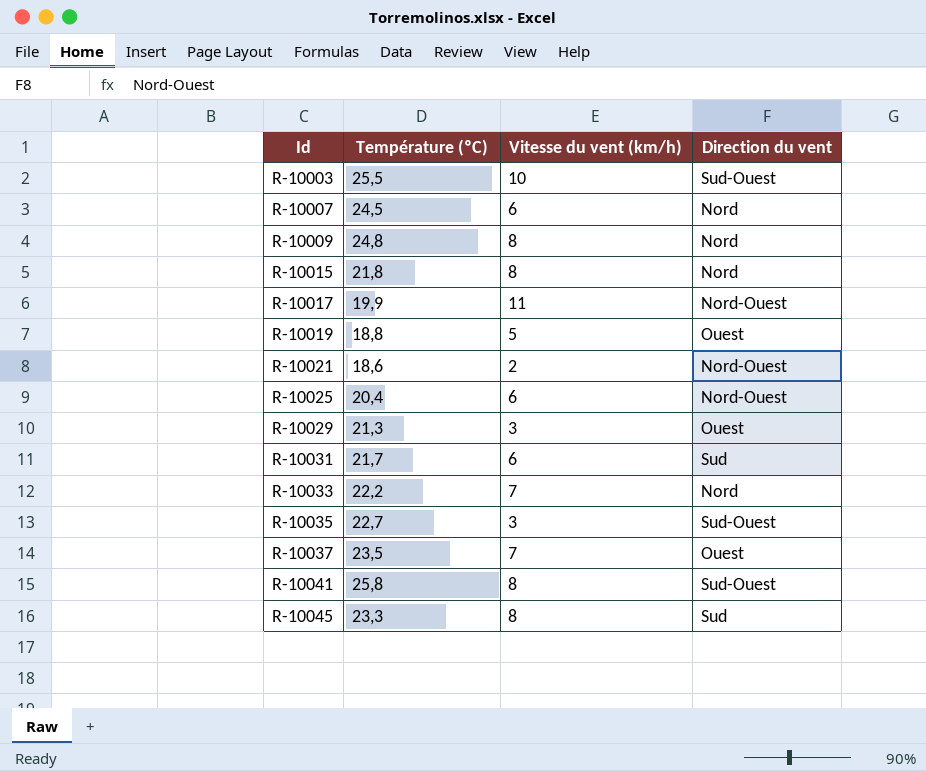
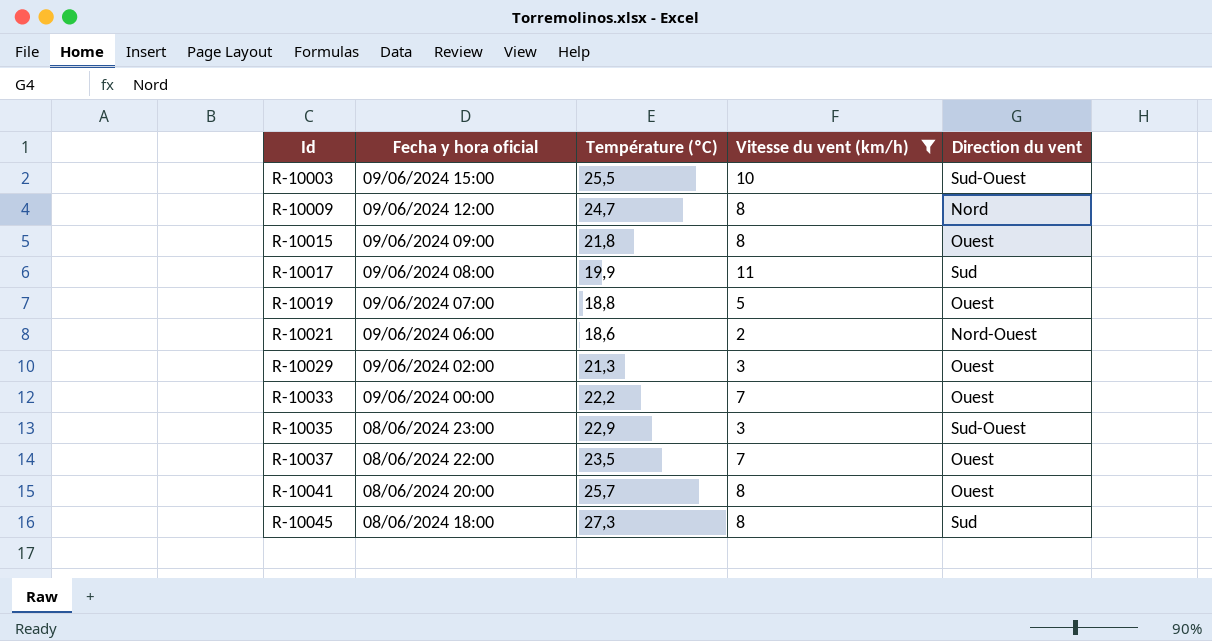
filter: none -> Vitesse du vent (km/h) != 6
column Fecha y hora oficial | position: none -> 2
R-10009 | Température (ºC): 24,8 -> 24,7
R-10015 | Direction du vent: Nord -> Ouest
R-10017 | Direction du vent: Nord-Ouest -> Sud
R-10033 | Direction du vent: Nord -> Ouest
R-10035 | Température (ºC): 22,7 -> 22,9
R-10041 | Température (ºC): 25,8 -> 25,7
R-10041 | Direction du vent: Sud-Ouest -> Ouest
R-10045 | Température (ºC): 23,3 -> 27,3

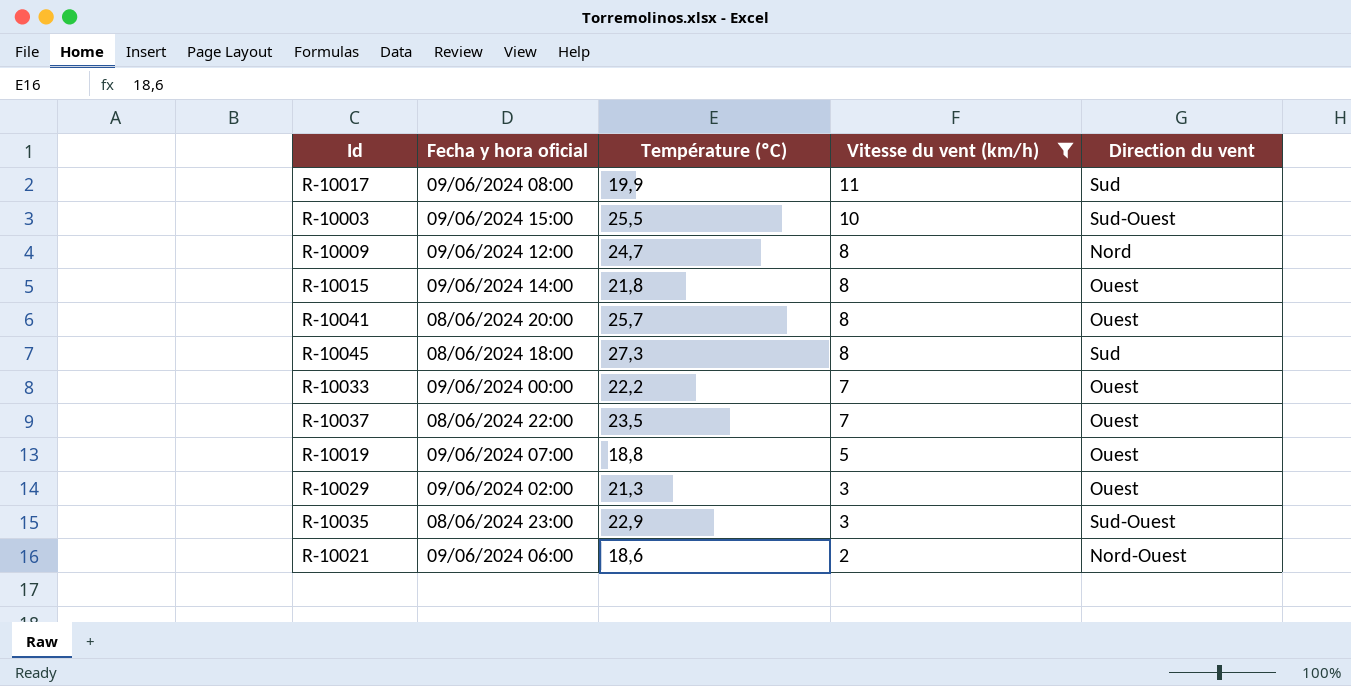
row order: Id ascending -> Vitesse du vent (km/h) descending
R-10015 | Fecha y hora oficial: 09/06/2024 09:00 -> 09/06/2024 14:00

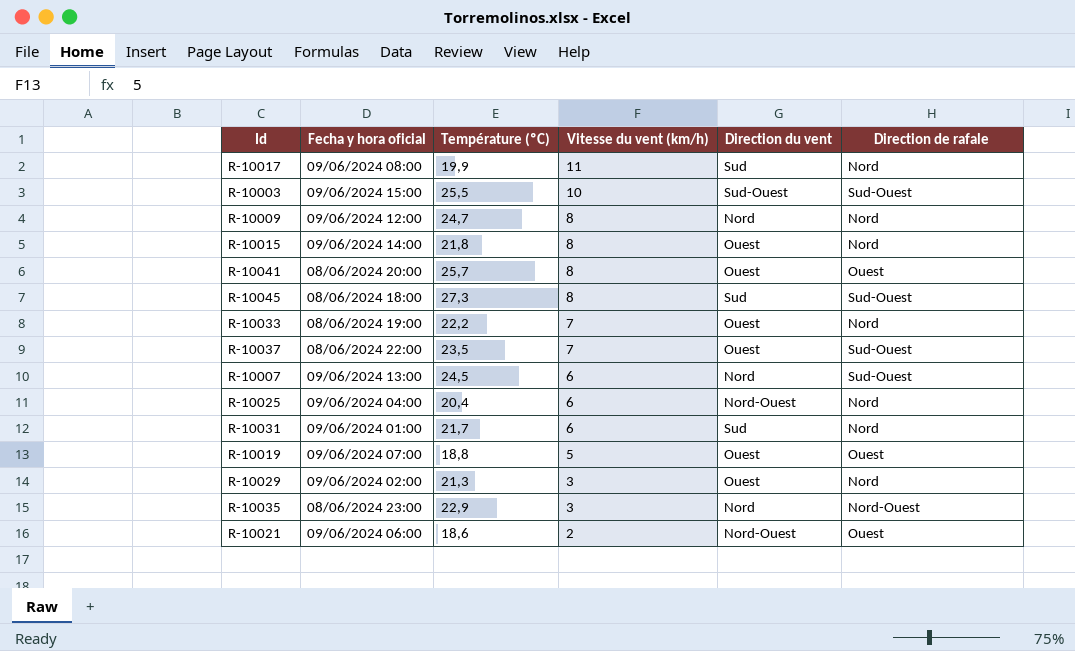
filter: Vitesse du vent (km/h) != 6 -> none
column Direction de rafale | position: none -> 6
R-10033 | Fecha y hora oficial: 09/06/2024 00:00 -> 08/06/2024 19:00
R-10035 | Direction du vent: Sud-Ouest -> Nord

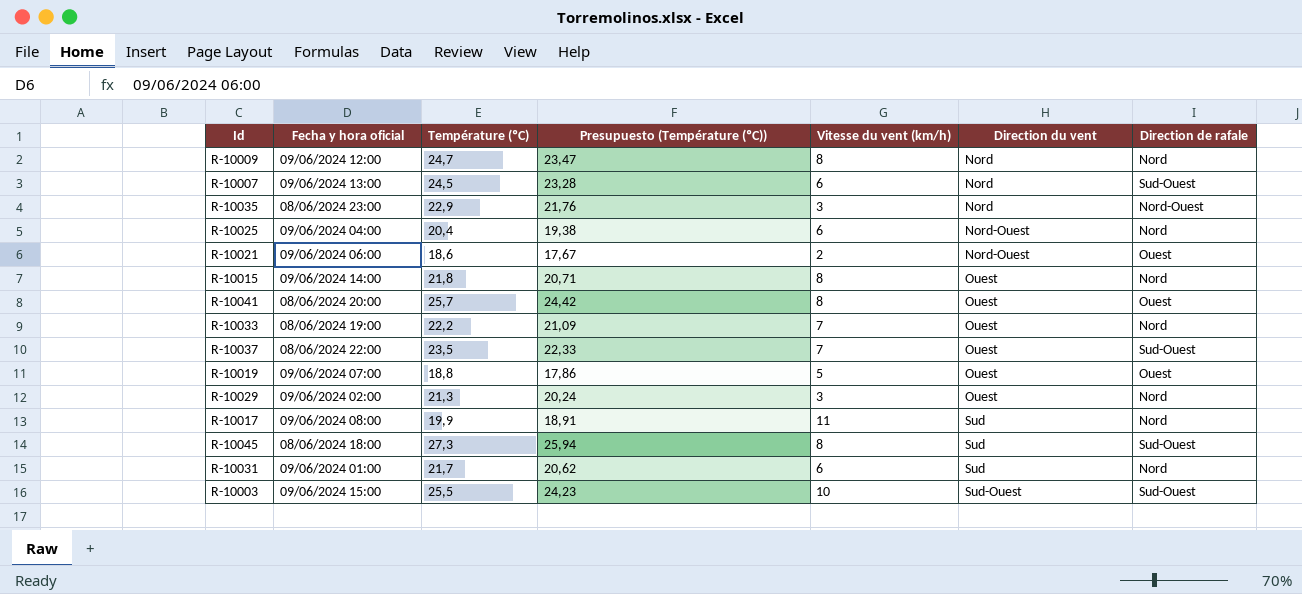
row order: Vitesse du vent (km/h) descending -> Direction du vent ascending
column Presupuesto (Température (ºC)) | formula: none -> [Température (ºC)] * 0,95

